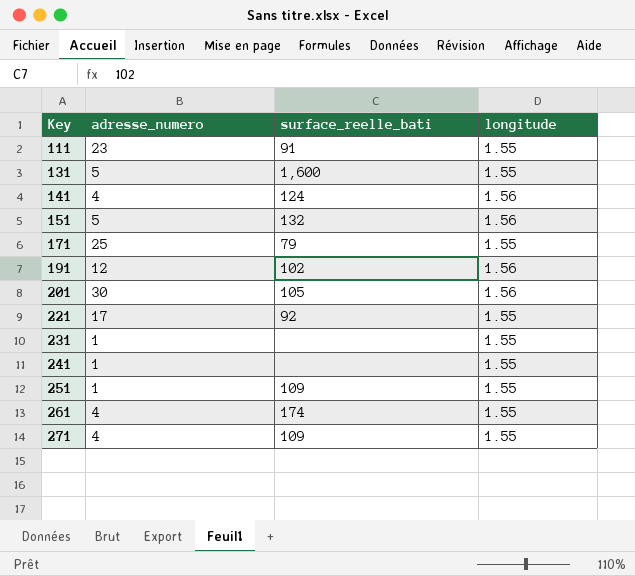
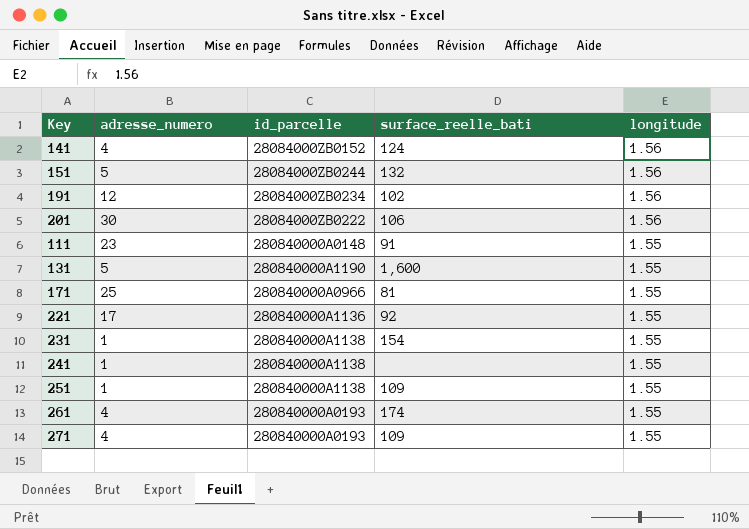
row order: Key ascending -> longitude descending
column id_parcelle | position: none -> 3
201 | surface_reelle_bati: 105 -> 106
171 | surface_reelle_bati: 79 -> 81
231 | surface_reelle_bati: none -> 154

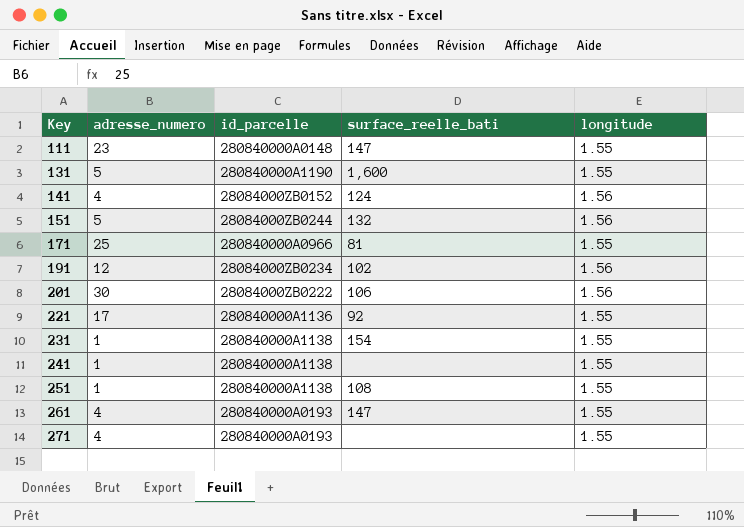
row order: longitude descending -> Key ascending
111 | surface_reelle_bati: 91 -> 147
251 | surface_reelle_bati: 109 -> 108
261 | surface_reelle_bati: 174 -> 147
271 | surface_reelle_bati: 109 -> none

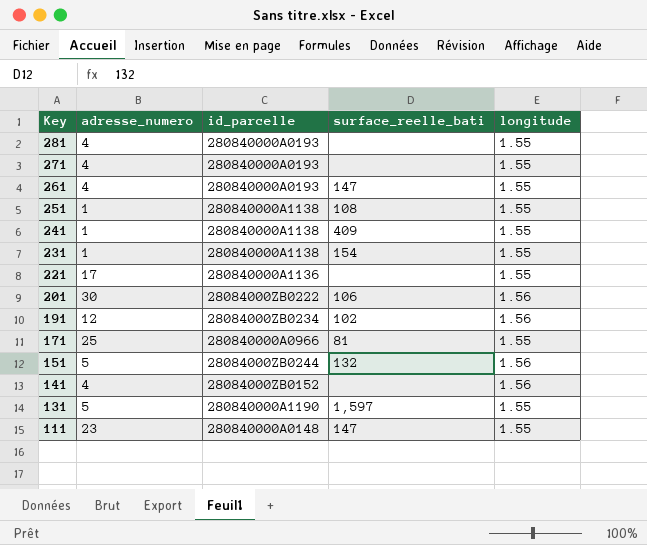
row order: Key ascending -> Key descending
row 281: none -> 4 | 280840000A0193 | none | 1.55
241 | surface_reelle_bati: none -> 409
221 | surface_reelle_bati: 92 -> none
141 | surface_reelle_bati: 124 -> none
131 | surface_reelle_bati: 1,600 -> 1,597

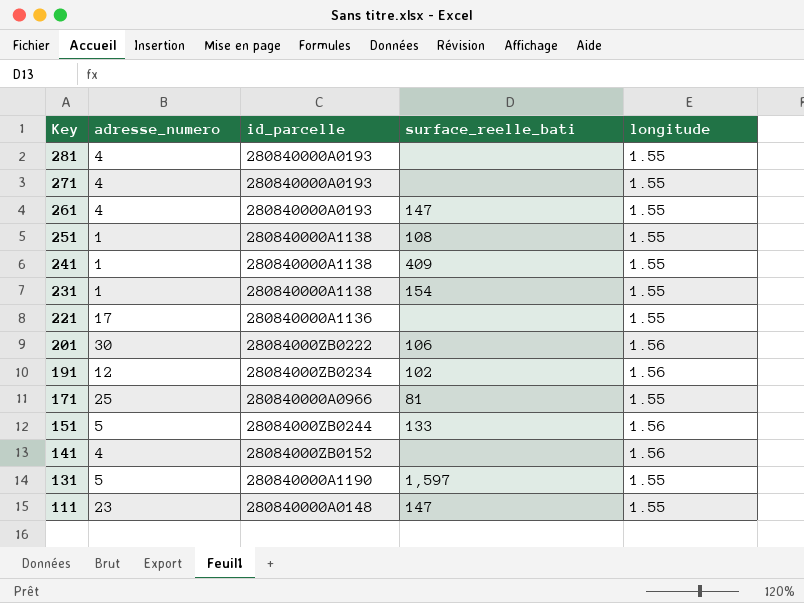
151 | surface_reelle_bati: 132 -> 133

